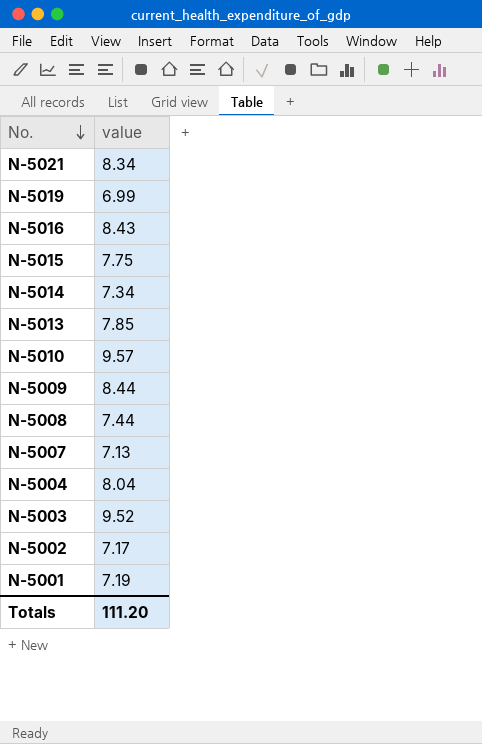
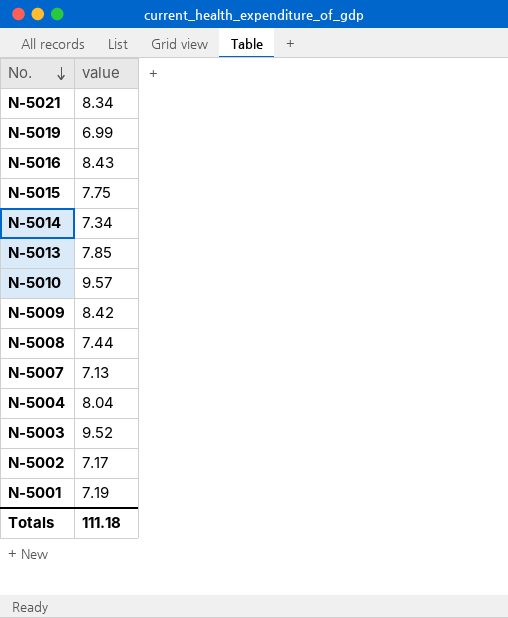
N-5009 | value: 8.44 -> 8.42
Totals | value: 111.20 -> 111.18

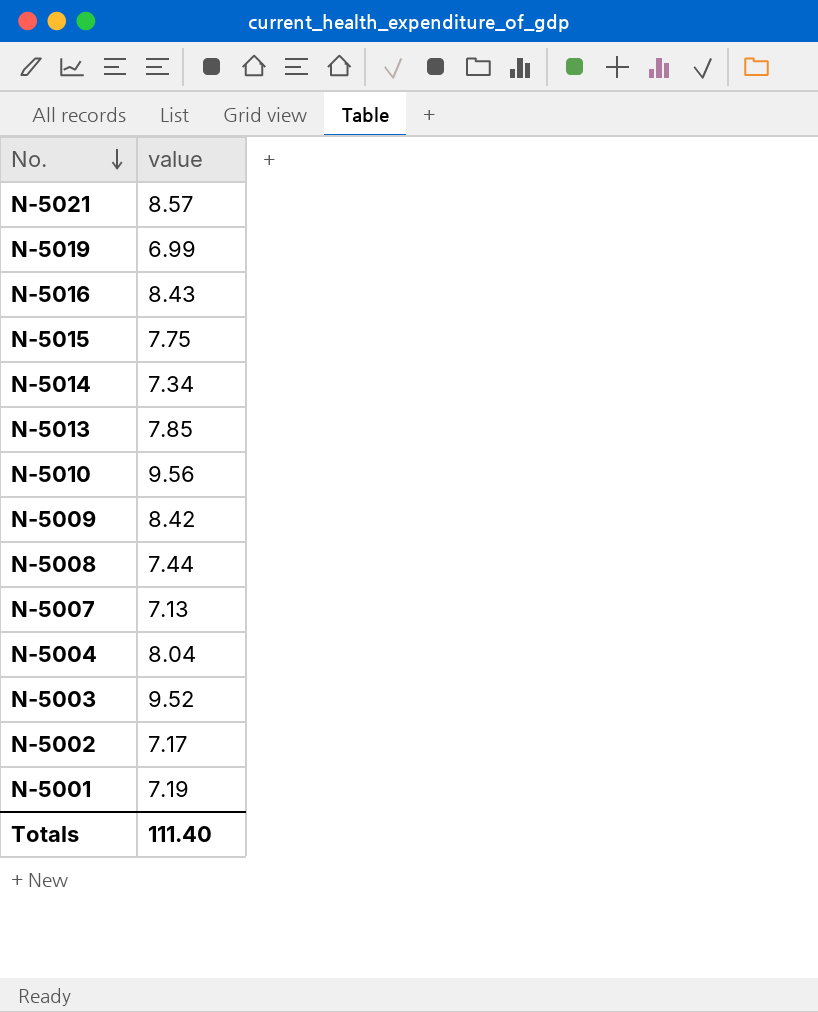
N-5021 | value: 8.34 -> 8.57
N-5010 | value: 9.57 -> 9.56
Totals | value: 111.18 -> 111.40

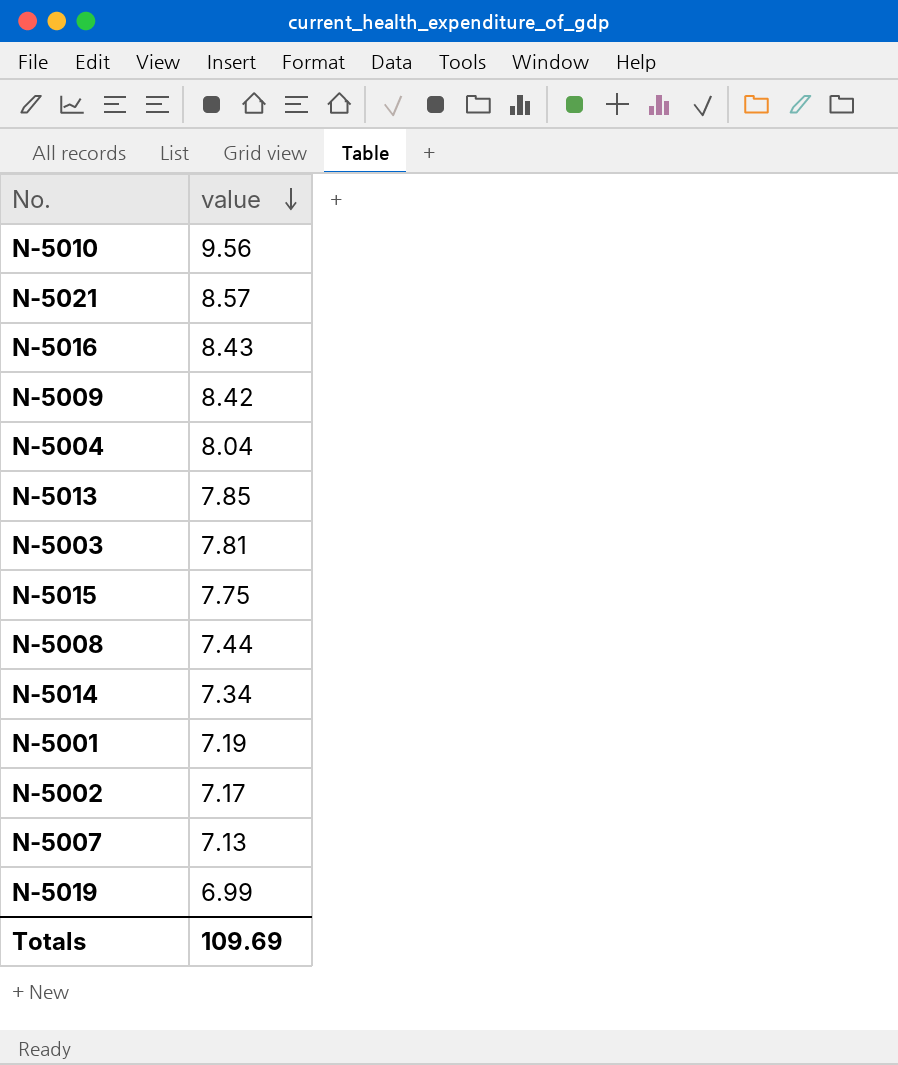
row order: No. descending -> value descending
N-5003 | value: 9.52 -> 7.81
Totals | value: 111.40 -> 109.69

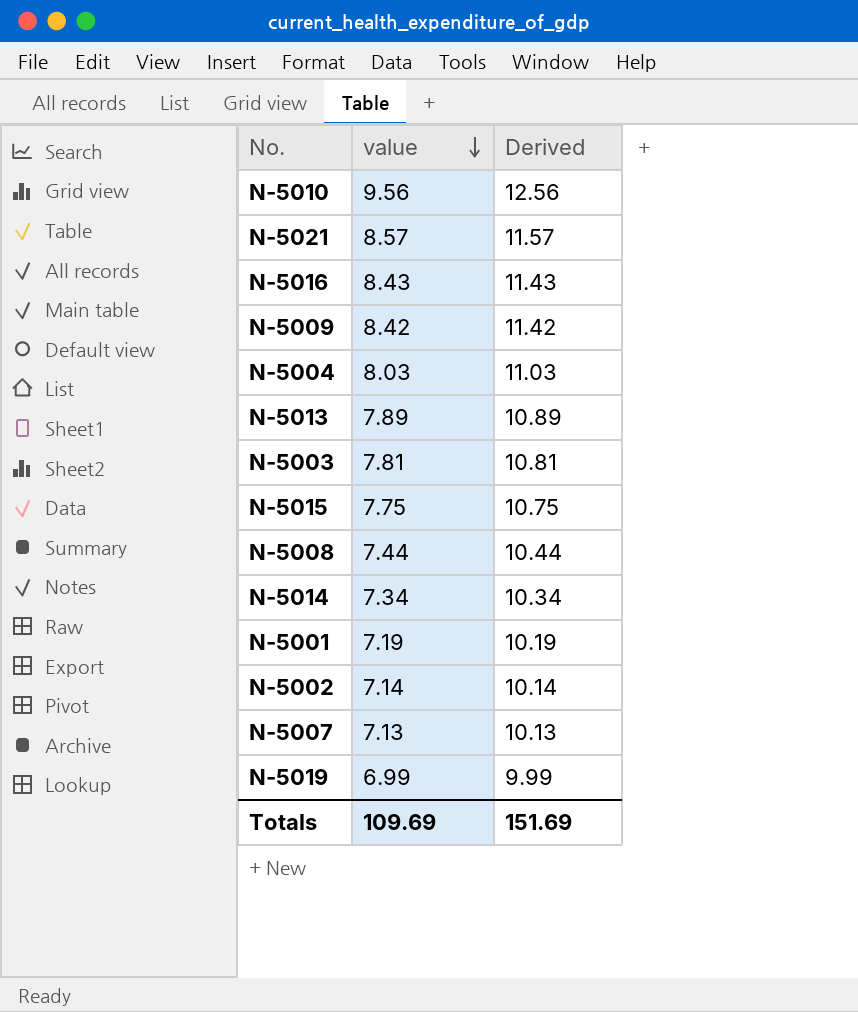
column Derived | formula: none -> [value] + 3
N-5004 | value: 8.04 -> 8.03
N-5013 | value: 7.85 -> 7.89
N-5002 | value: 7.17 -> 7.14

